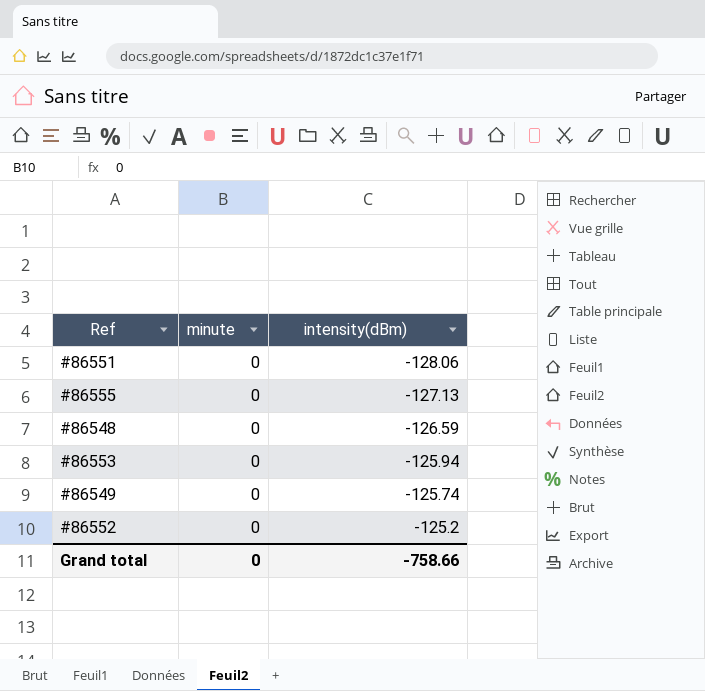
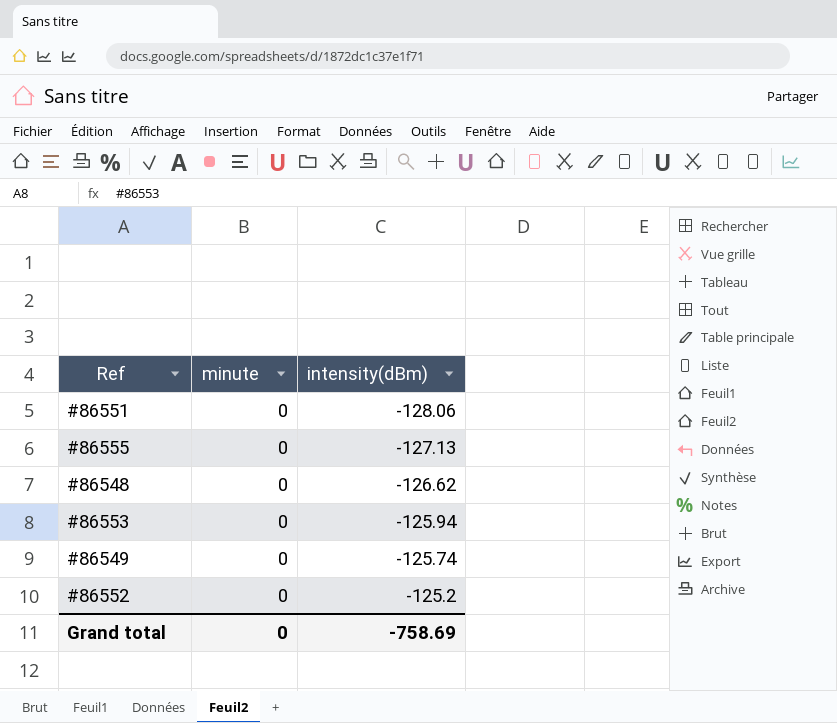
#86548 | intensity(dBm): -126.59 -> -126.62
Grand total | intensity(dBm): -758.66 -> -758.69

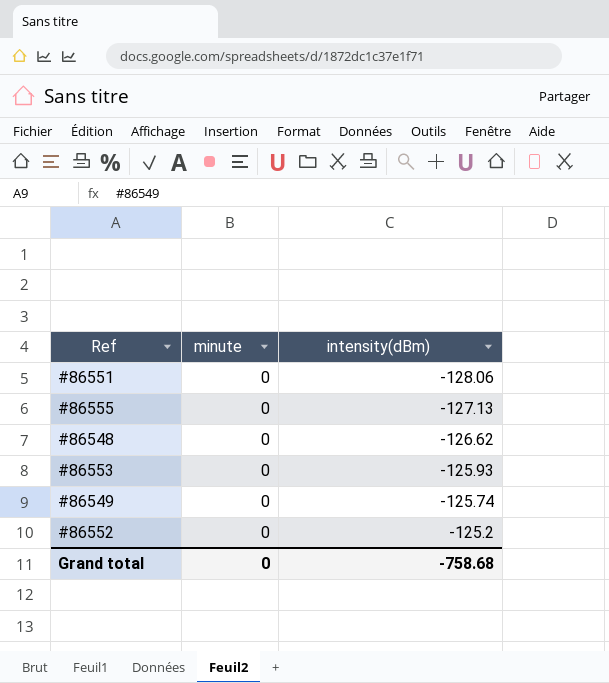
#86553 | intensity(dBm): -125.94 -> -125.93
Grand total | intensity(dBm): -758.69 -> -758.68

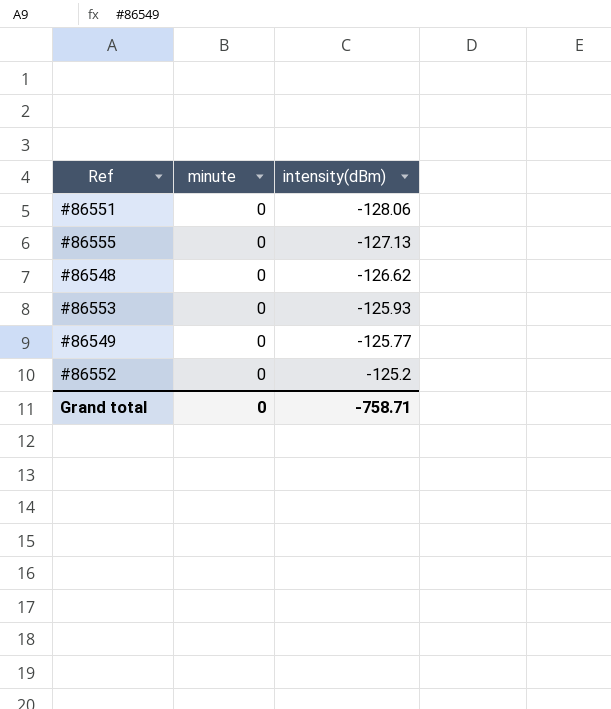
#86549 | intensity(dBm): -125.74 -> -125.77
Grand total | intensity(dBm): -758.68 -> -758.71

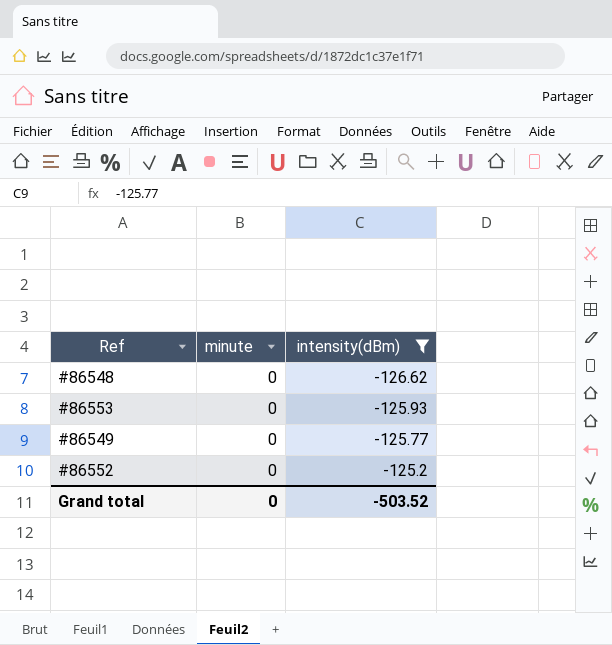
filter: none -> intensity(dBm) >= -126.62
Grand total | intensity(dBm): -758.71 -> -503.52

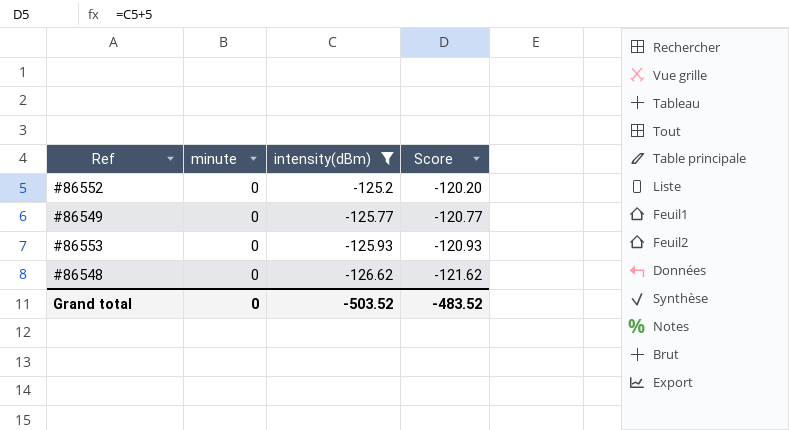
row order: intensity(dBm) ascending -> intensity(dBm) descending
column Score | formula: none -> [intensity(dBm)] + 5

